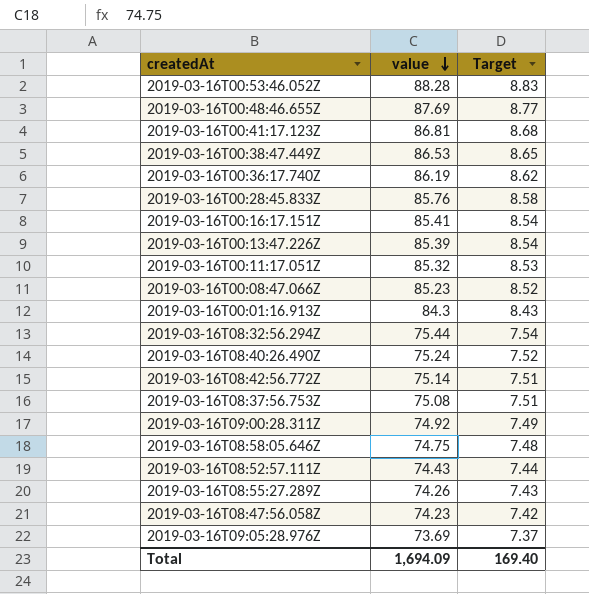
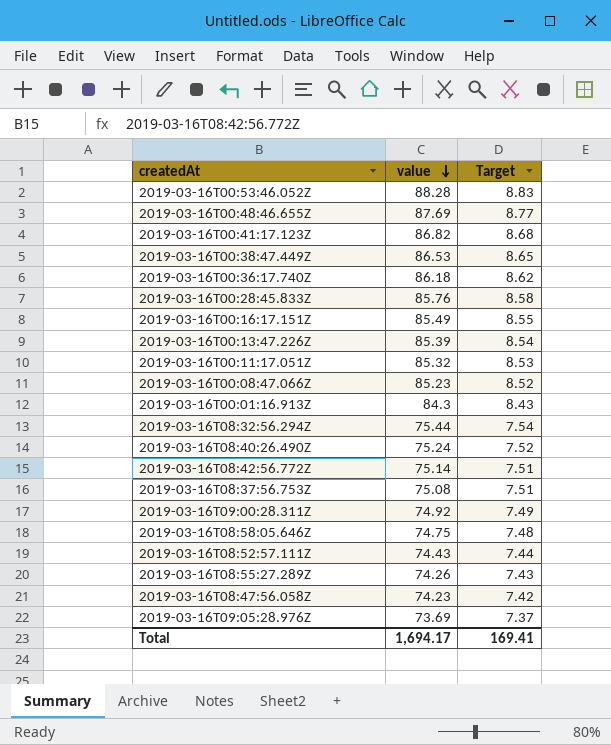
2019-03-16T00:41:17.123Z | value: 86.81 -> 86.82
2019-03-16T00:36:17.740Z | value: 86.19 -> 86.18
2019-03-16T00:16:17.151Z | value: 85.41 -> 85.49
2019-03-16T00:16:17.151Z | Target: 8.54 -> 8.55
Total | value: 1,694.09 -> 1,694.17
Total | Target: 169.40 -> 169.41

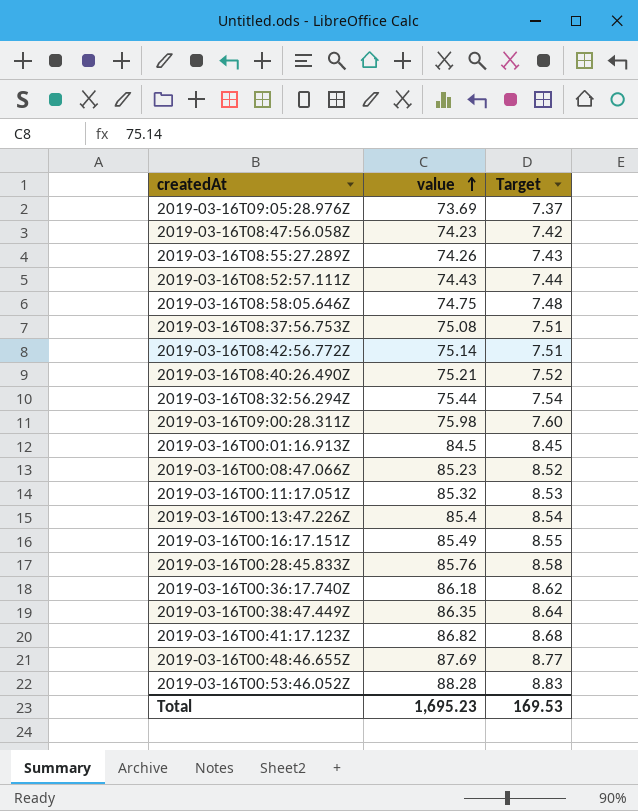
row order: value descending -> value ascending
2019-03-16T08:40:26.490Z | value: 75.24 -> 75.21
2019-03-16T09:00:28.311Z | value: 74.92 -> 75.98
2019-03-16T09:00:28.311Z | Target: 7.49 -> 7.60
2019-03-16T00:01:16.913Z | value: 84.3 -> 84.5
2019-03-16T00:01:16.913Z | Target: 8.43 -> 8.45
2019-03-16T00:13:47.226Z | value: 85.39 -> 85.4
2019-03-16T00:38:47.449Z | value: 86.53 -> 86.35
2019-03-16T00:38:47.449Z | Target: 8.65 -> 8.64
Total | value: 1,694.17 -> 1,695.23
Total | Target: 169.41 -> 169.53

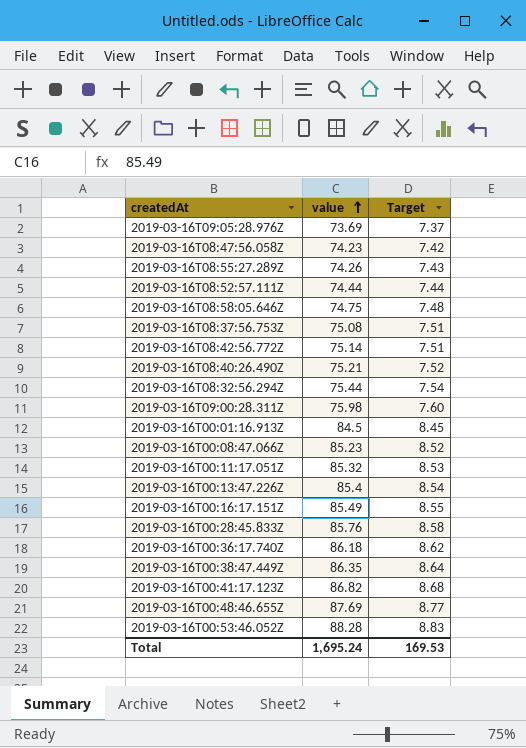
2019-03-16T08:52:57.111Z | value: 74.43 -> 74.44
Total | value: 1,695.23 -> 1,695.24

